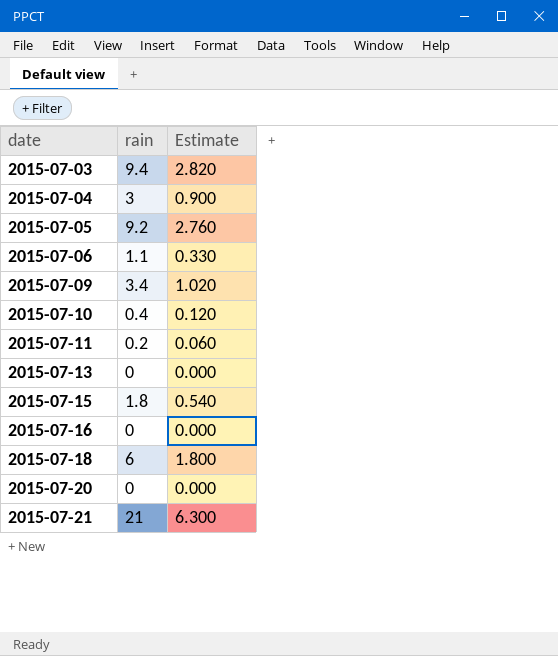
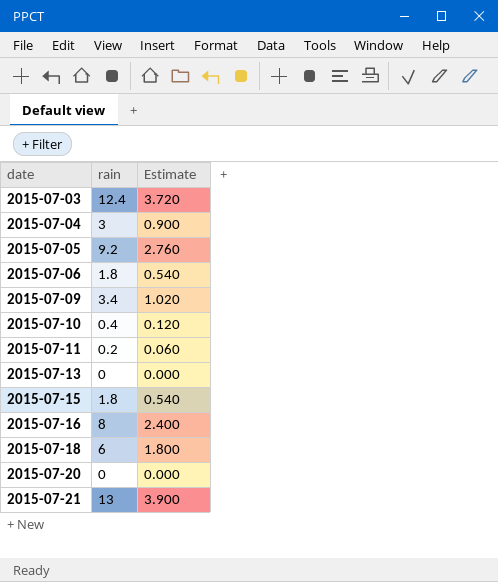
2015-07-03 | rain: 9.4 -> 12.4
2015-07-03 | Estimate: 2.820 -> 3.720
2015-07-06 | rain: 1.1 -> 1.8
2015-07-06 | Estimate: 0.330 -> 0.540
2015-07-16 | rain: 0 -> 8
2015-07-16 | Estimate: 0.000 -> 2.400
2015-07-21 | rain: 21 -> 13
2015-07-21 | Estimate: 6.300 -> 3.900

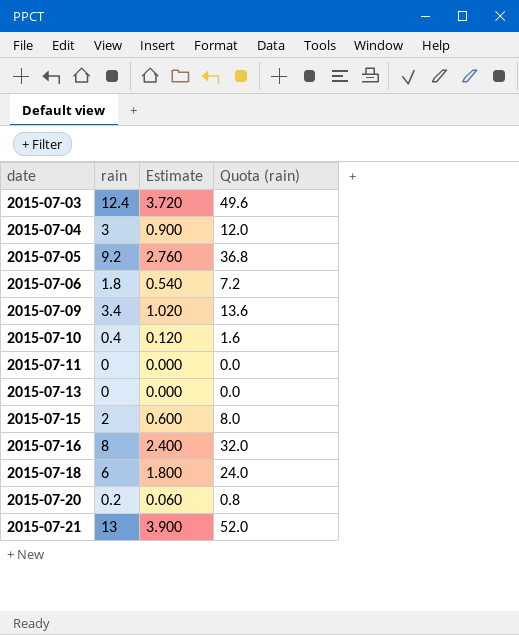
column Quota (rain) | formula: none -> [rain] * 4
2015-07-11 | rain: 0.2 -> 0
2015-07-11 | Estimate: 0.060 -> 0.000
2015-07-15 | rain: 1.8 -> 2
2015-07-15 | Estimate: 0.540 -> 0.600
2015-07-20 | rain: 0 -> 0.2
2015-07-20 | Estimate: 0.000 -> 0.060

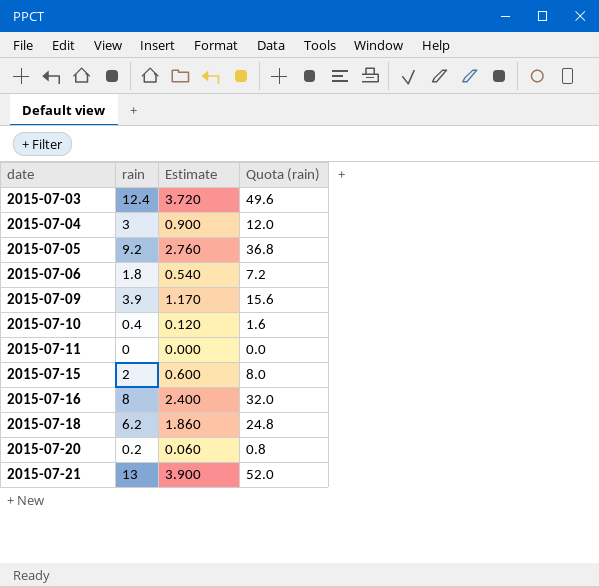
row 2015-07-13: 0 | 0.000 | 0.0 -> none
2015-07-09 | rain: 3.4 -> 3.9
2015-07-09 | Estimate: 1.020 -> 1.170
2015-07-09 | Quota (rain): 13.6 -> 15.6
2015-07-18 | rain: 6 -> 6.2
2015-07-18 | Estimate: 1.800 -> 1.860
2015-07-18 | Quota (rain): 24.0 -> 24.8

